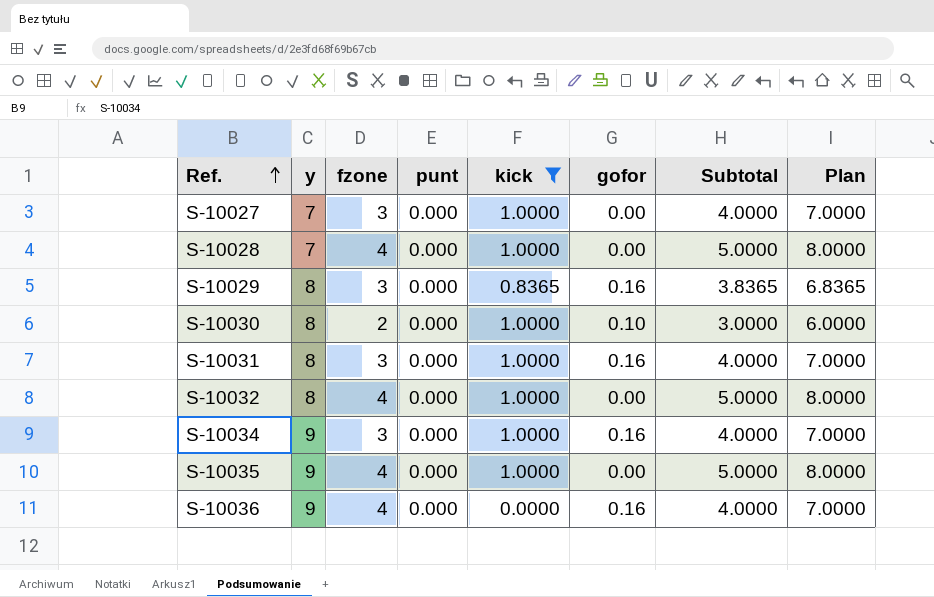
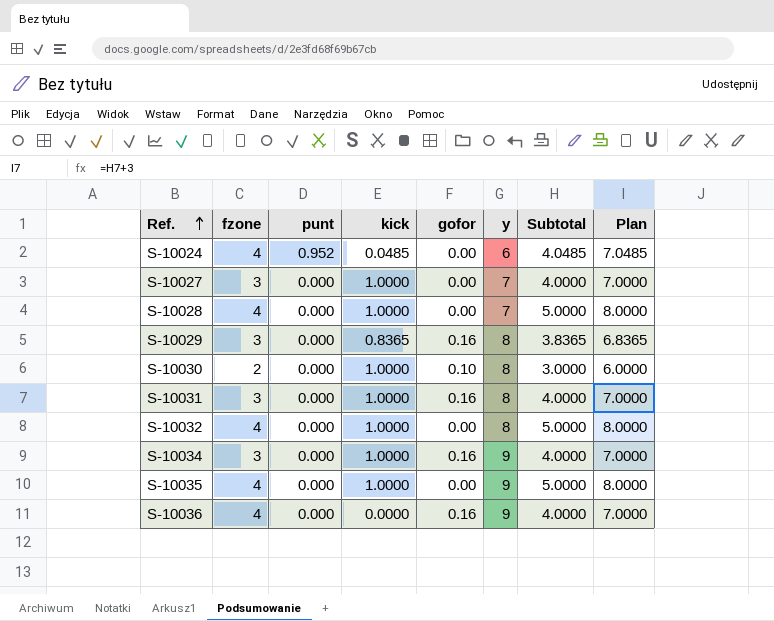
filter: kick != 0.0485 -> none
column y | position: 2 -> 6

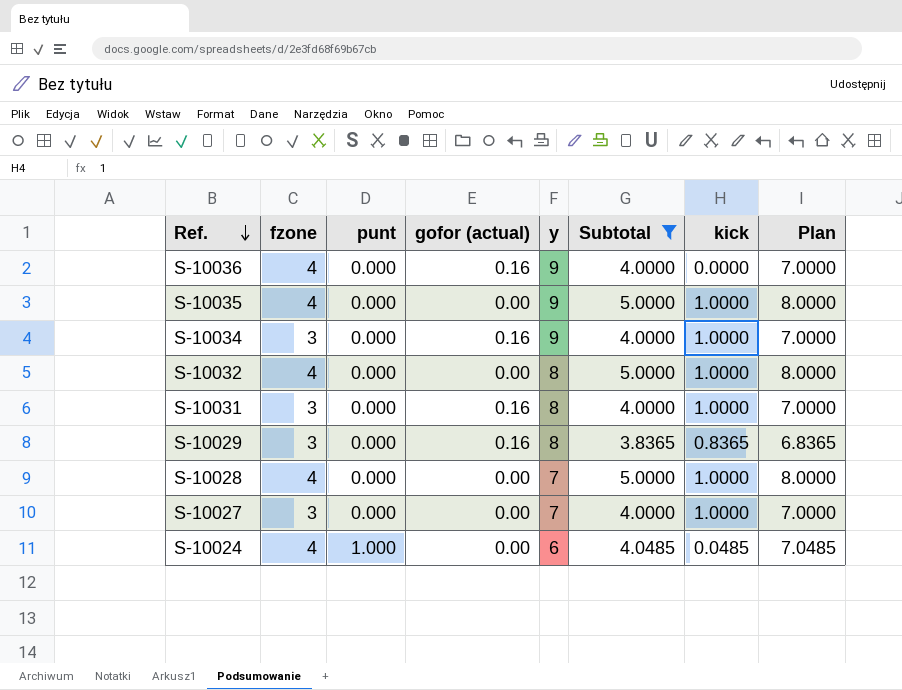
filter: none -> Subtotal != 3.0000
row order: Ref. ascending -> Ref. descending
column name: gofor -> gofor (actual)
column kick | position: 4 -> 7
S-10024 | punt: 0.952 -> 1.000

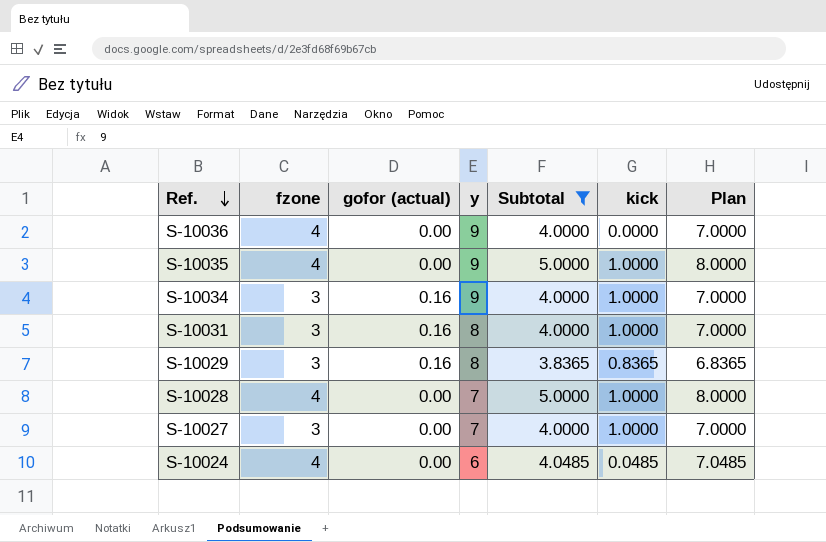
column punt | position: 3 -> none
row S-10032: 4 | 0.000 | 0.00 | 8 | 5.0000 | 1.0000 | 8.0000 -> none
S-10036 | gofor (actual): 0.16 -> 0.00

